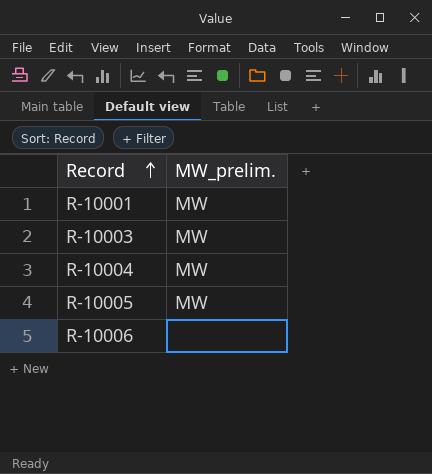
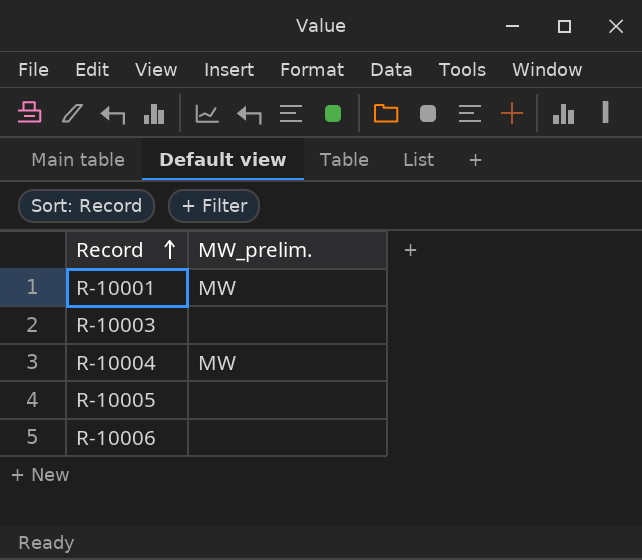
R-10003 | MW_prelim.: MW -> none
R-10005 | MW_prelim.: MW -> none

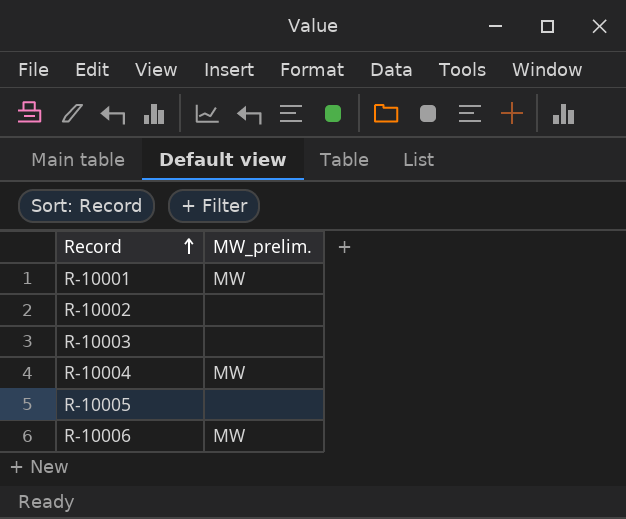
row R-10002: none -> none
R-10006 | MW_prelim.: none -> MW

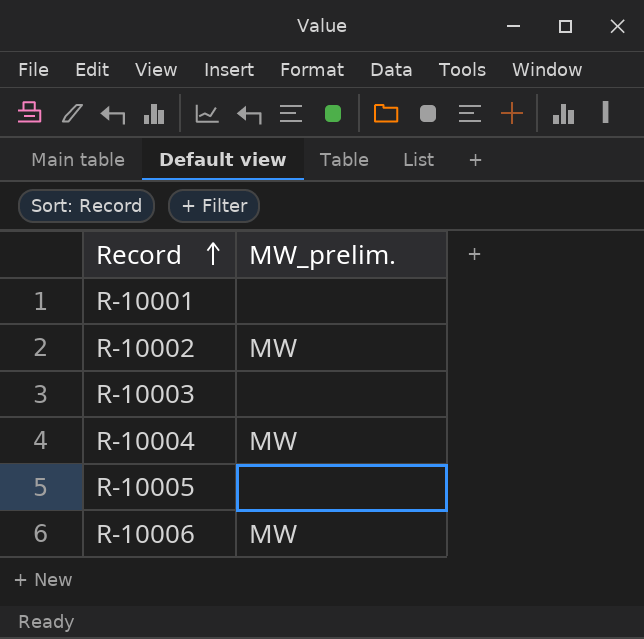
R-10001 | MW_prelim.: MW -> none
R-10002 | MW_prelim.: none -> MW

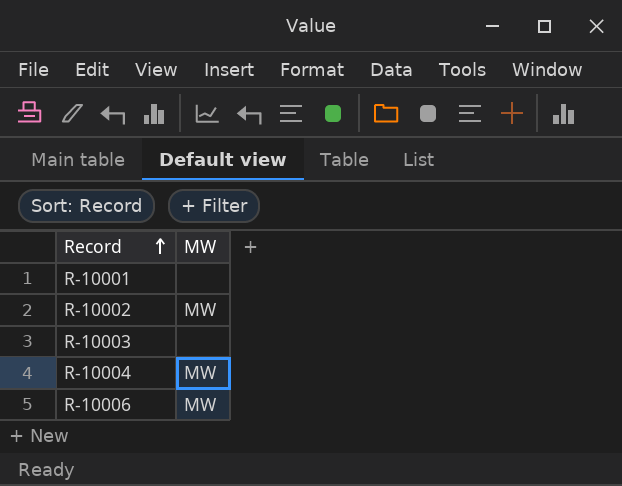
column name: MW_prelim. -> MW
row R-10005: none -> none

